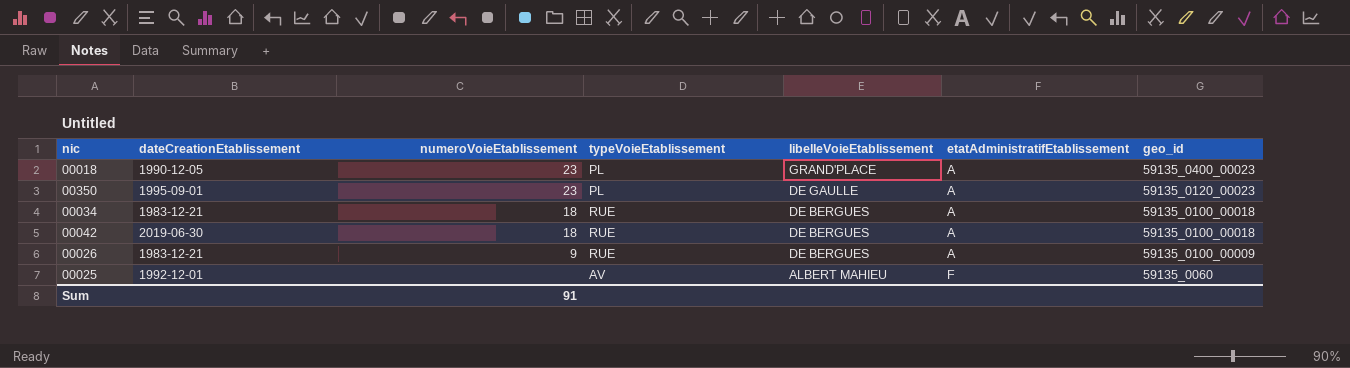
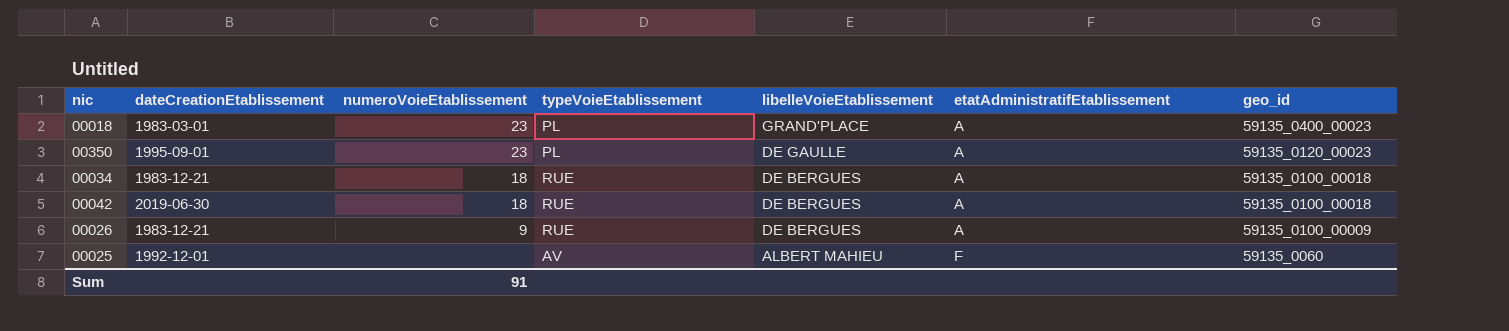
00018 | dateCreationEtablissement: 1990-12-05 -> 1983-03-01

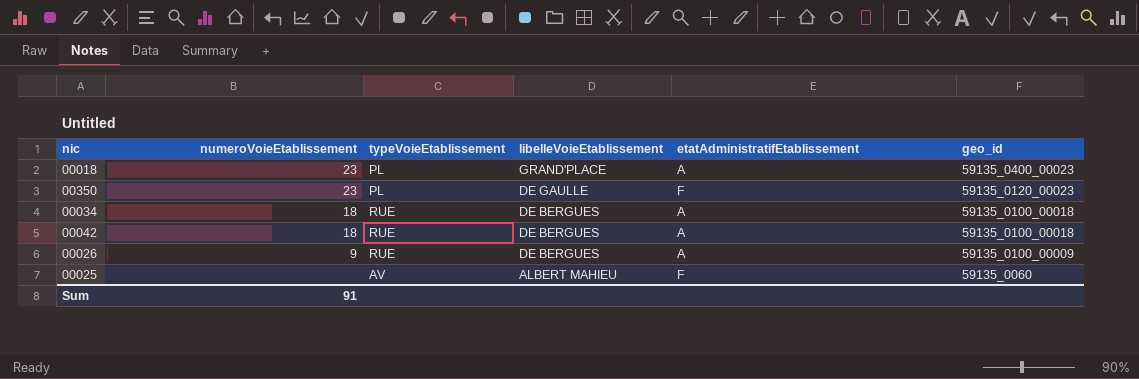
column dateCreationEtablissement | position: 2 -> none
00350 | etatAdministratifEtablissement: A -> F

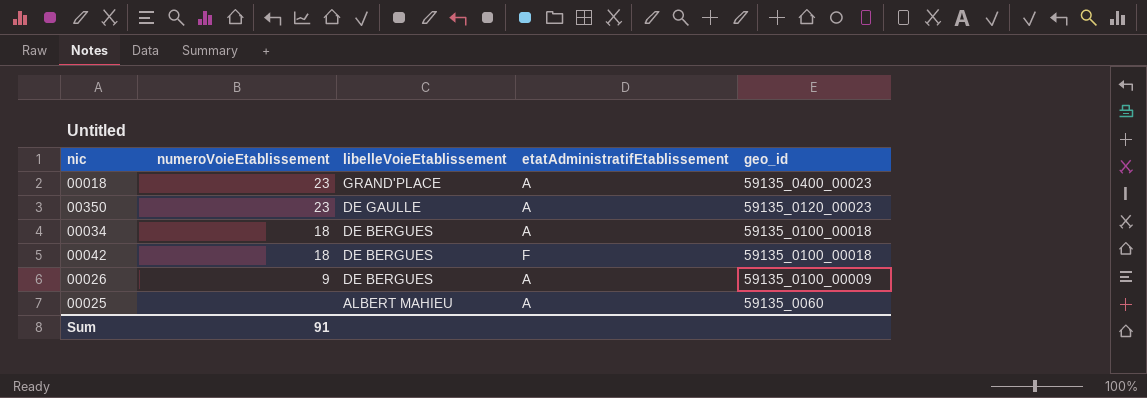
column typeVoieEtablissement | position: 3 -> none
00350 | etatAdministratifEtablissement: F -> A
00042 | etatAdministratifEtablissement: A -> F
00025 | etatAdministratifEtablissement: F -> A

